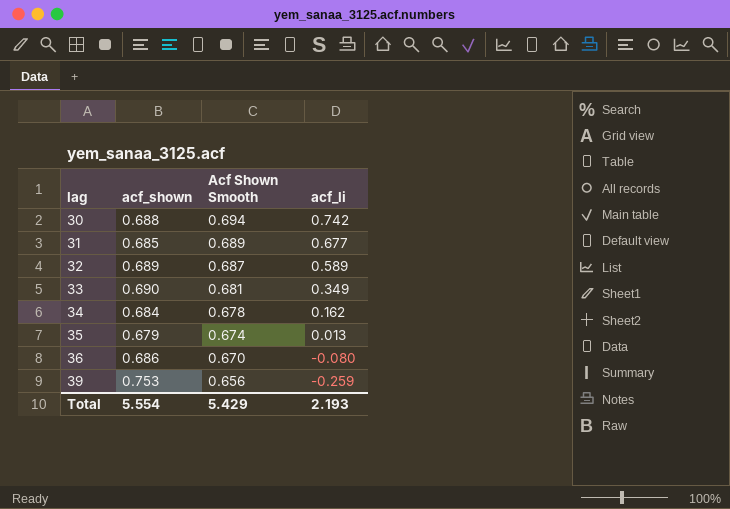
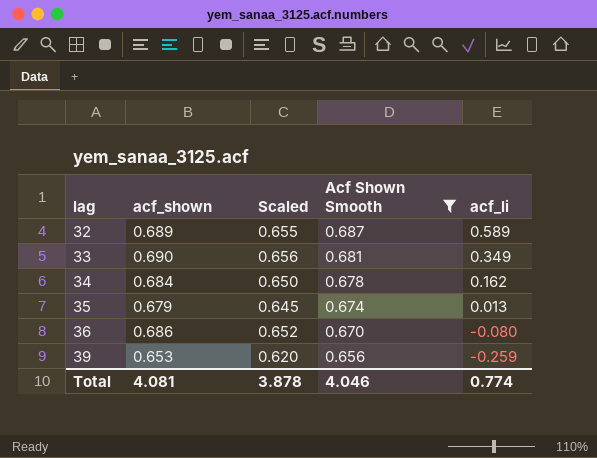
filter: none -> Acf Shown Smooth <= 0.687
column Scaled | formula: none -> [acf_shown] * 0.95
39 | acf_shown: 0.753 -> 0.653
Total | acf_shown: 5.554 -> 4.081
Total | Acf Shown Smooth: 5.429 -> 4.046
Total | acf_li: 2.193 -> 0.774

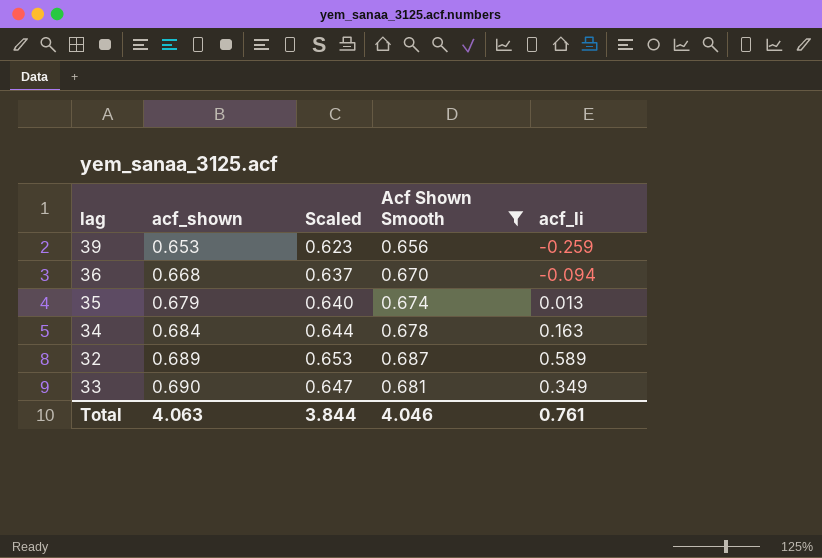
row order: lag ascending -> acf_shown ascending
column Scaled | formula: [acf_shown] * 0.95 -> [Acf Shown Smooth] * 0.95
36 | acf_shown: 0.686 -> 0.668
36 | acf_li: -0.080 -> -0.094
34 | acf_li: 0.162 -> 0.163
Total | acf_shown: 4.081 -> 4.063
Total | Scaled: 3.878 -> 3.844
Total | acf_li: 0.774 -> 0.761

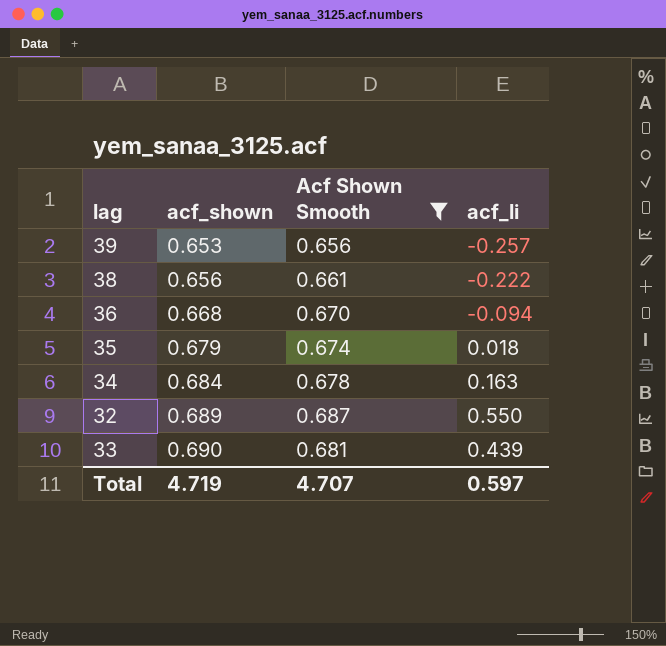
column Scaled | formula: [Acf Shown Smooth] * 0.95 -> none
39 | acf_li: -0.259 -> -0.257
row 38: none -> 0.656 | 0.661 | -0.222
35 | acf_li: 0.013 -> 0.018
32 | acf_li: 0.589 -> 0.550
33 | acf_li: 0.349 -> 0.439
Total | acf_shown: 4.063 -> 4.719
Total | Acf Shown Smooth: 4.046 -> 4.707
Total | acf_li: 0.761 -> 0.597

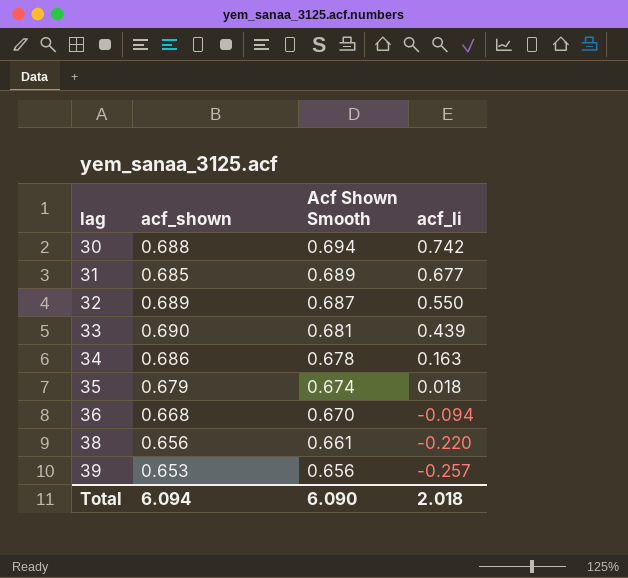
filter: Acf Shown Smooth <= 0.687 -> none
row order: acf_shown ascending -> lag ascending
34 | acf_shown: 0.684 -> 0.686
38 | acf_li: -0.222 -> -0.220
Total | acf_shown: 4.719 -> 6.094
Total | Acf Shown Smooth: 4.707 -> 6.090
Total | acf_li: 0.597 -> 2.018

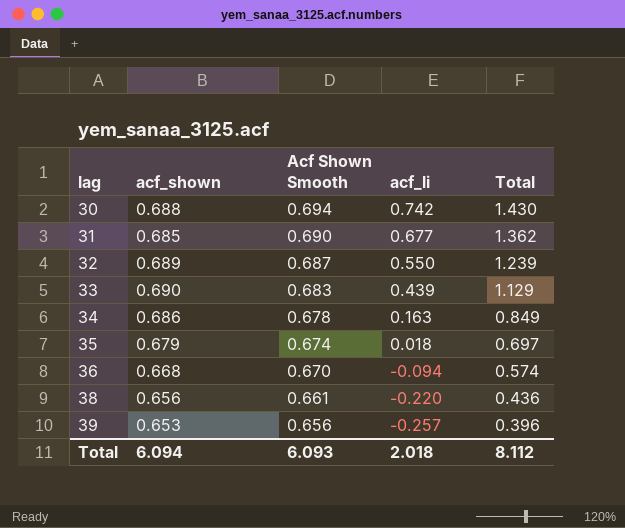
column Total | formula: none -> [acf_shown] + [acf_li]
31 | Acf Shown Smooth: 0.689 -> 0.690
33 | Acf Shown Smooth: 0.681 -> 0.683
Total | Acf Shown Smooth: 6.090 -> 6.093

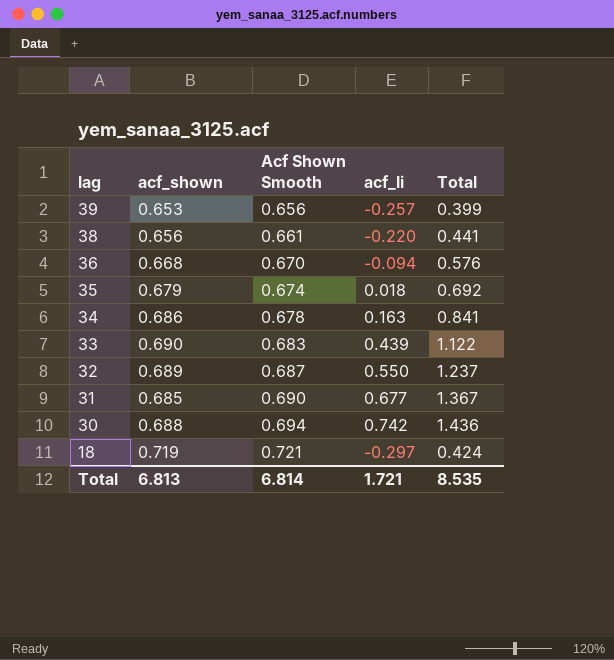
row order: lag ascending -> lag descending
column Total | formula: [acf_shown] + [acf_li] -> [Acf Shown Smooth] + [acf_li]
row 18: none -> 0.719 | 0.721 | -0.297 | 0.424
Total | acf_shown: 6.094 -> 6.813
Total | Acf Shown Smooth: 6.093 -> 6.814
Total | acf_li: 2.018 -> 1.721
Total | Total: 8.112 -> 8.535

